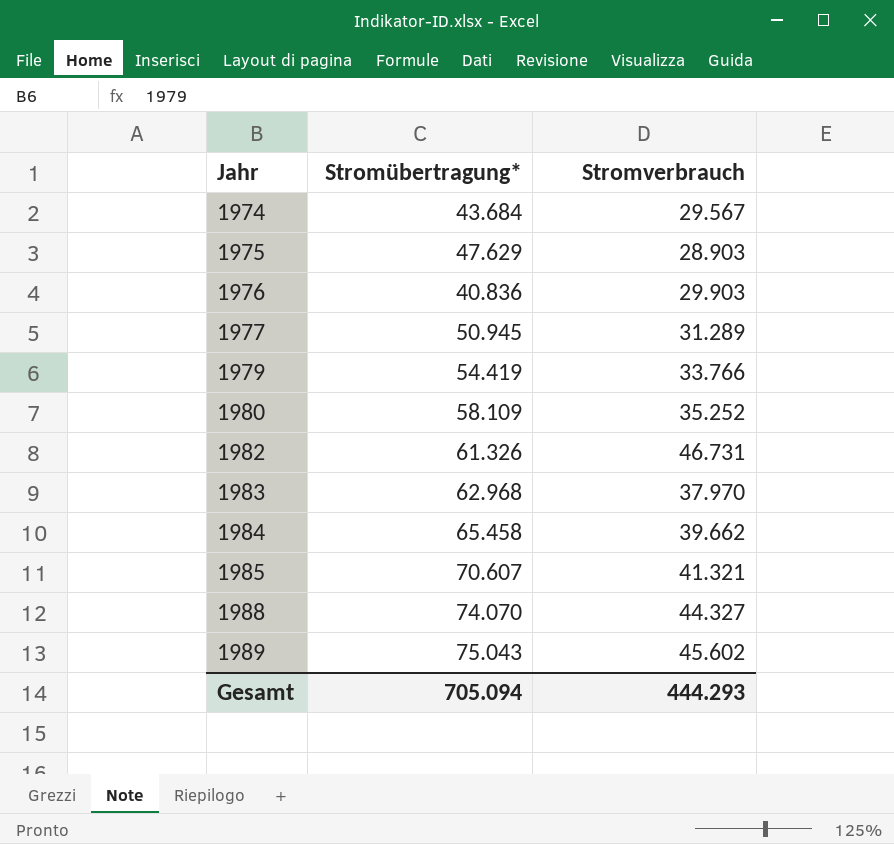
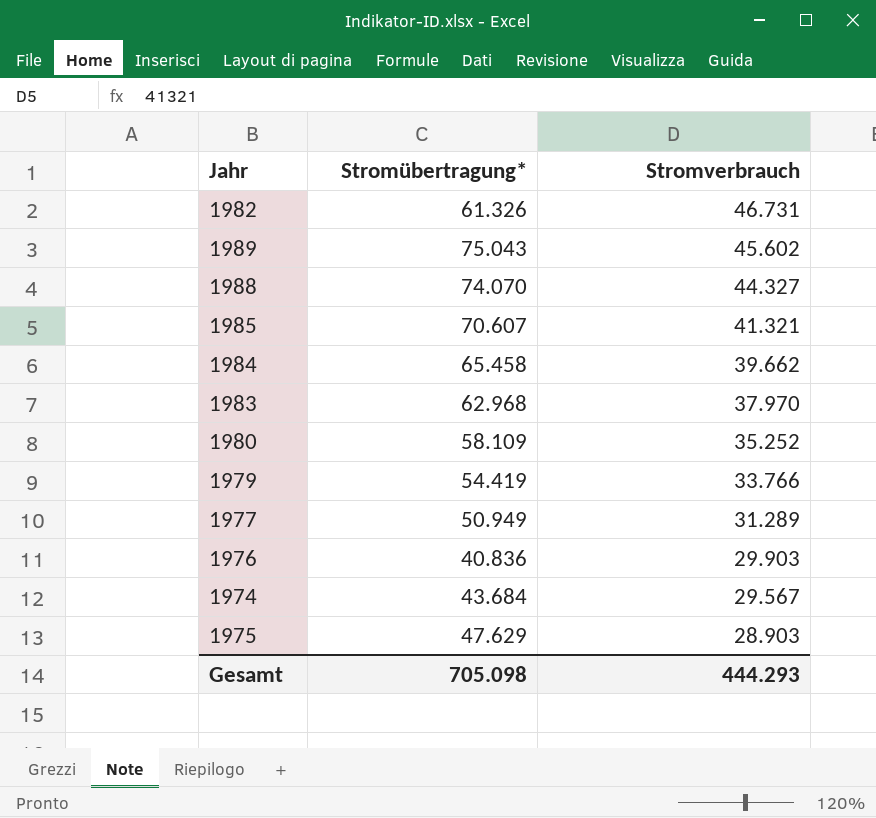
row order: Jahr ascending -> Stromverbrauch descending
1977 | Stromübertragung*: 50.945 -> 50.949
Gesamt | Stromübertragung*: 705.094 -> 705.098

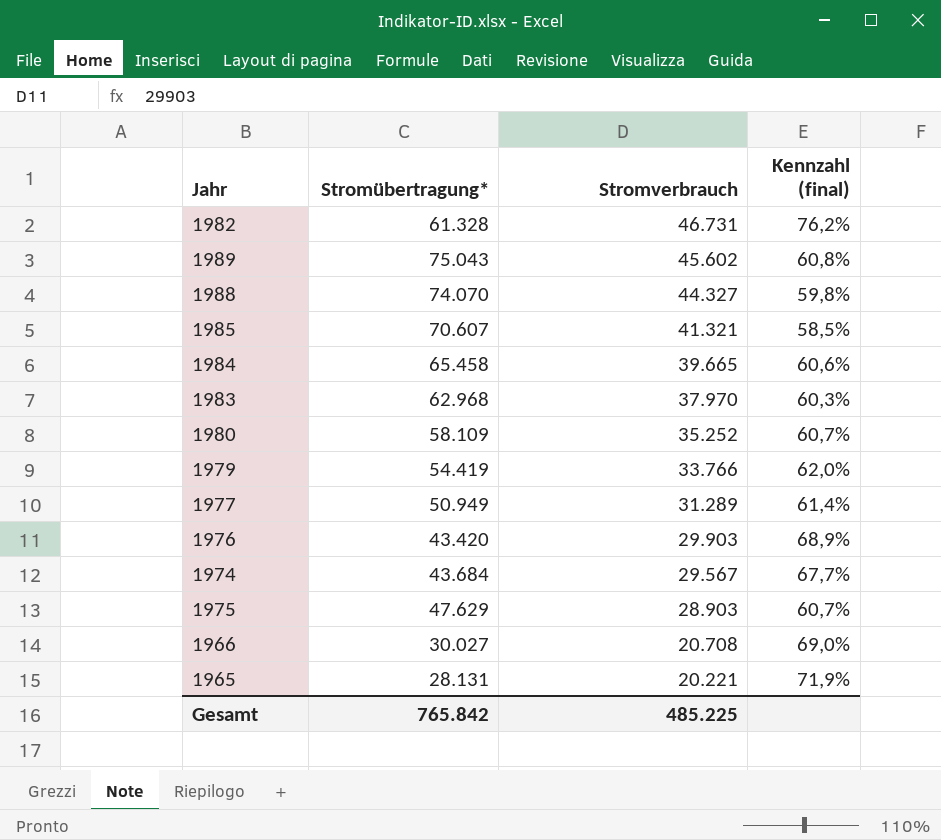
column Kennzahl (final) | formula: none -> [Stromverbrauch] / [Stromübertragung*]
1982 | Stromübertragung*: 61.326 -> 61.328
1984 | Stromverbrauch: 39.662 -> 39.665
1976 | Stromübertragung*: 40.836 -> 43.420
row 1966: none -> 30.027 | 20.708 | 69,0%
row 1965: none -> 28.131 | 20.221 | 71,9%
Gesamt | Stromübertragung*: 705.098 -> 765.842
Gesamt | Stromverbrauch: 444.293 -> 485.225

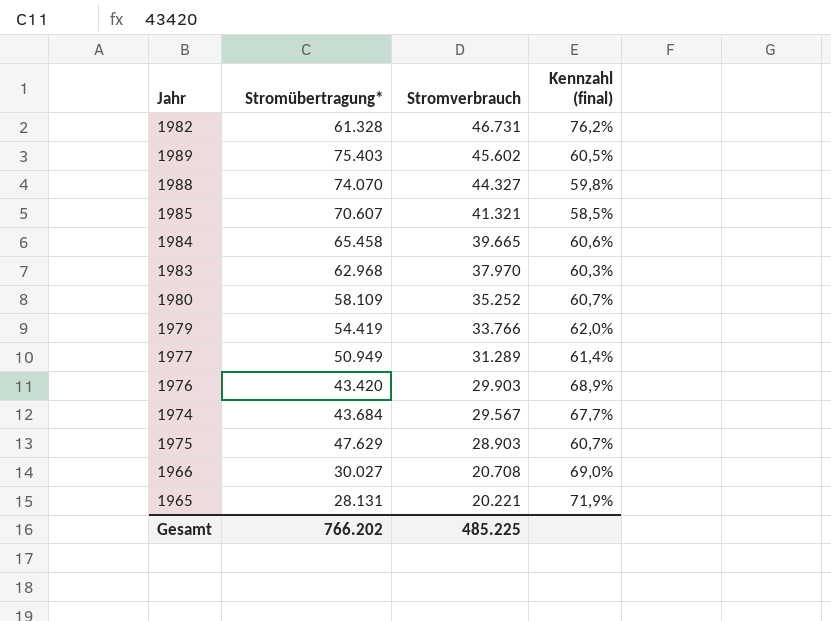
1989 | Stromübertragung*: 75.043 -> 75.403
1989 | Kennzahl (final): 60,8% -> 60,5%
Gesamt | Stromübertragung*: 765.842 -> 766.202

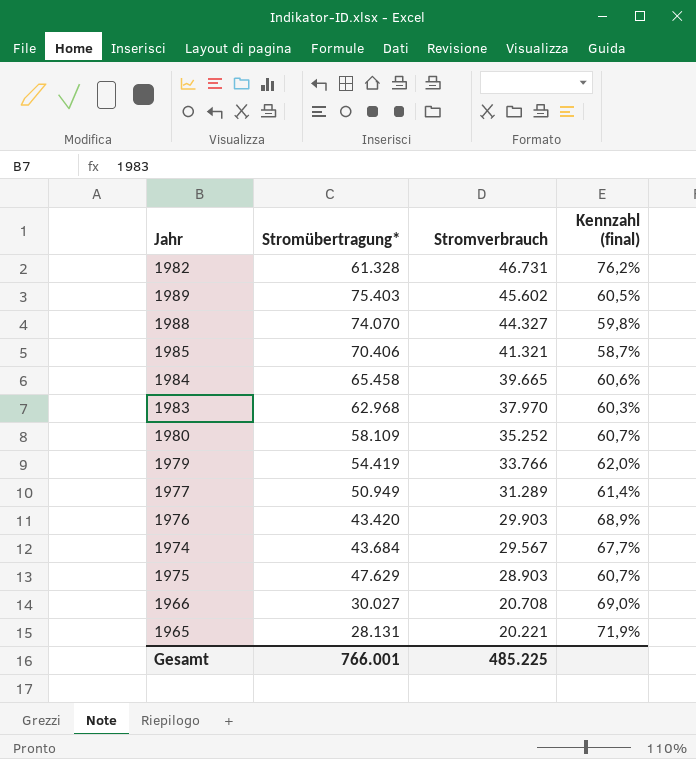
1985 | Stromübertragung*: 70.607 -> 70.406
1985 | Kennzahl (final): 58,5% -> 58,7%
Gesamt | Stromübertragung*: 766.202 -> 766.001

